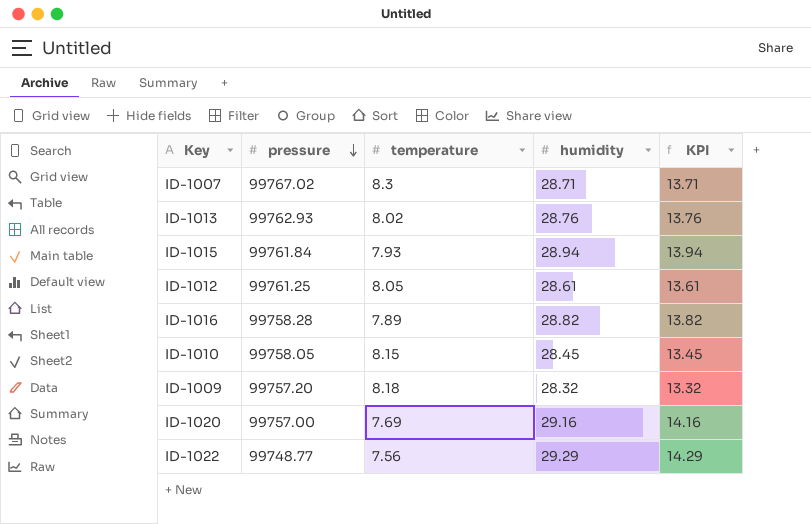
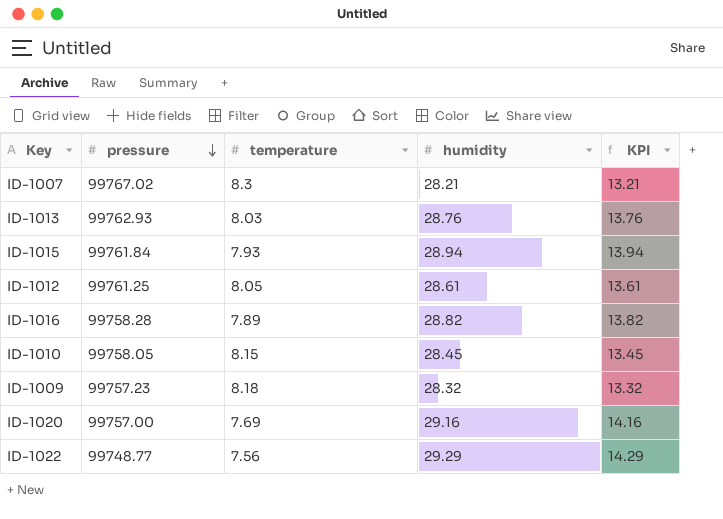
ID-1007 | humidity: 28.71 -> 28.21
ID-1007 | KPI: 13.71 -> 13.21
ID-1013 | temperature: 8.02 -> 8.03
ID-1009 | pressure: 99757.20 -> 99757.23

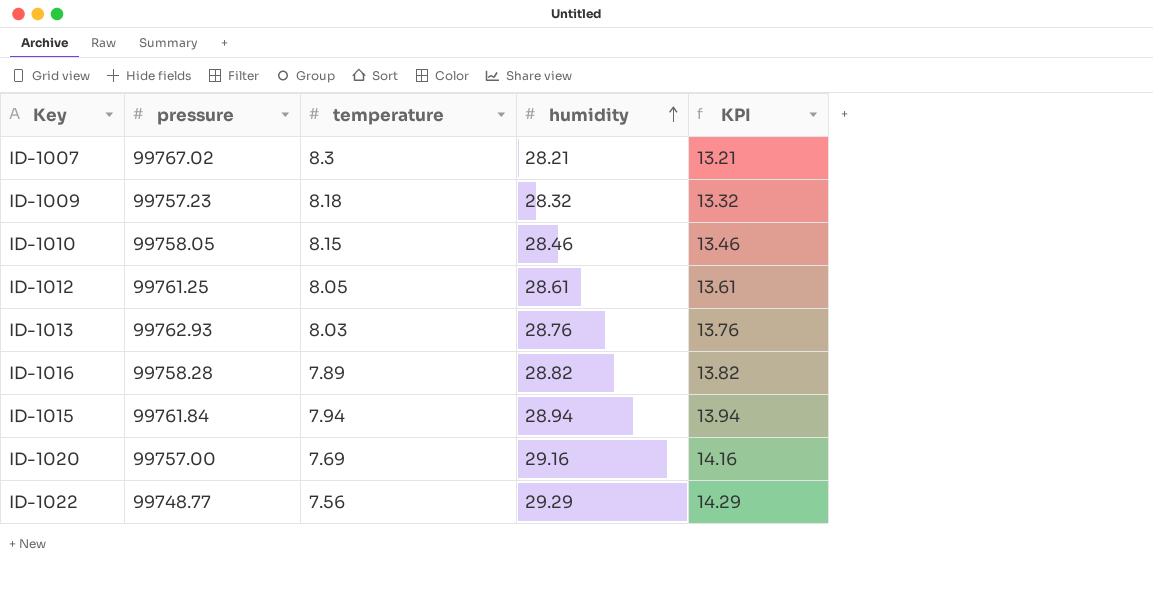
row order: pressure descending -> humidity ascending
ID-1010 | humidity: 28.45 -> 28.46
ID-1010 | KPI: 13.45 -> 13.46
ID-1015 | temperature: 7.93 -> 7.94

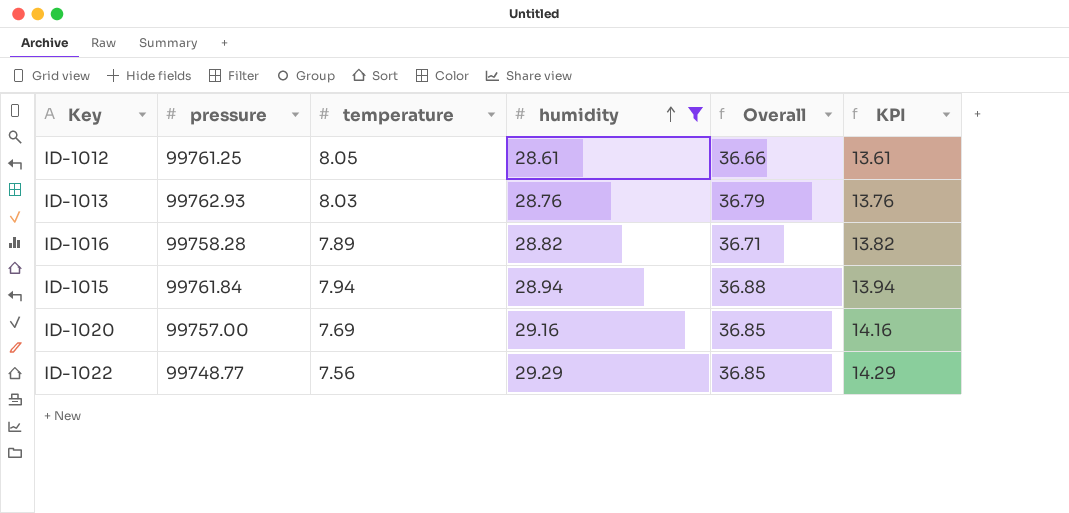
filter: none -> humidity >= 28.61
column Overall | formula: none -> [temperature] + [humidity]

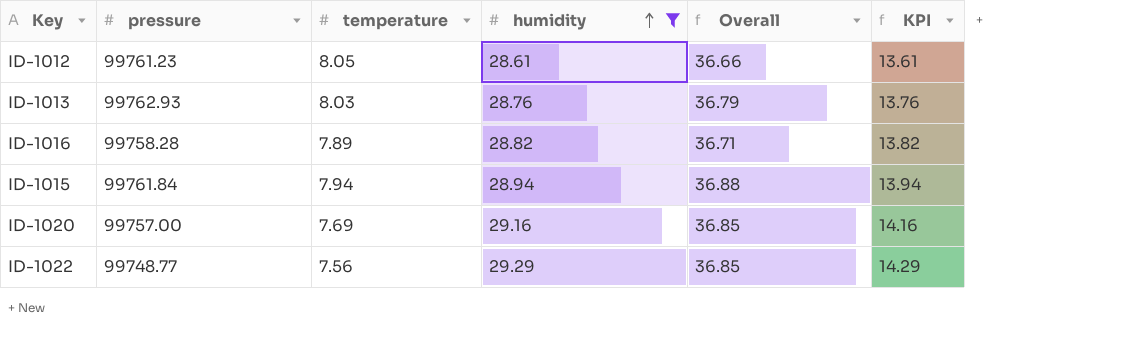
ID-1012 | pressure: 99761.25 -> 99761.23

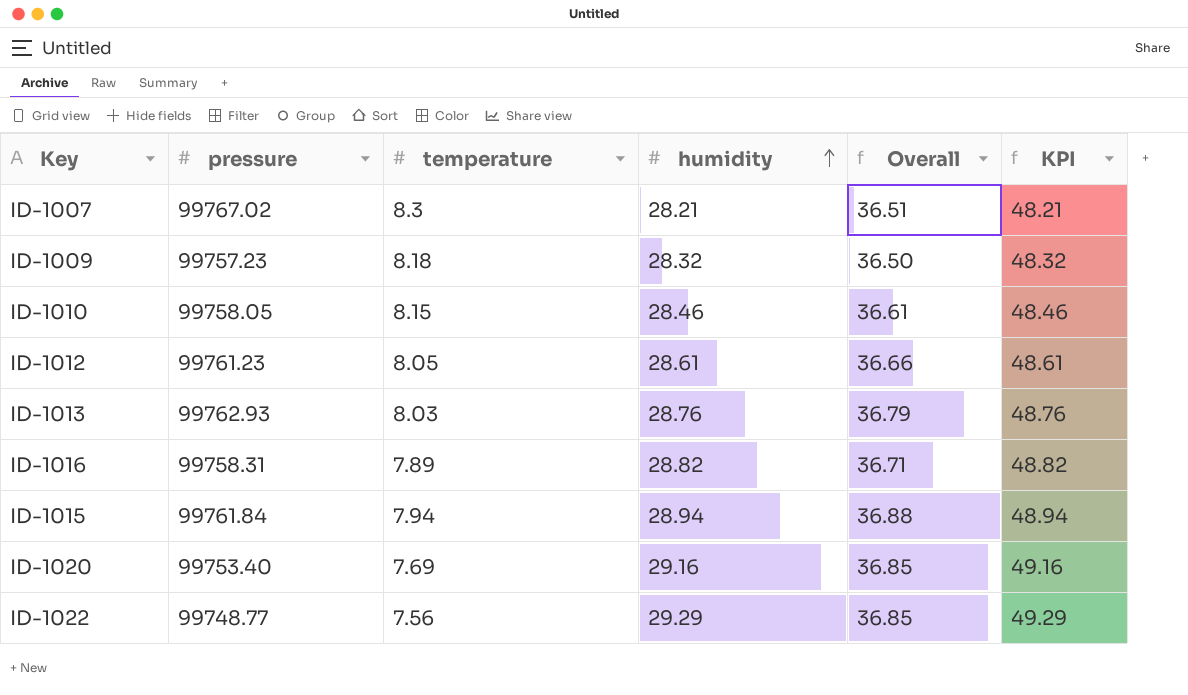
filter: humidity >= 28.61 -> none
column KPI | formula: [humidity] - 15 -> [humidity] + 20
ID-1016 | pressure: 99758.28 -> 99758.31
ID-1020 | pressure: 99757.00 -> 99753.40

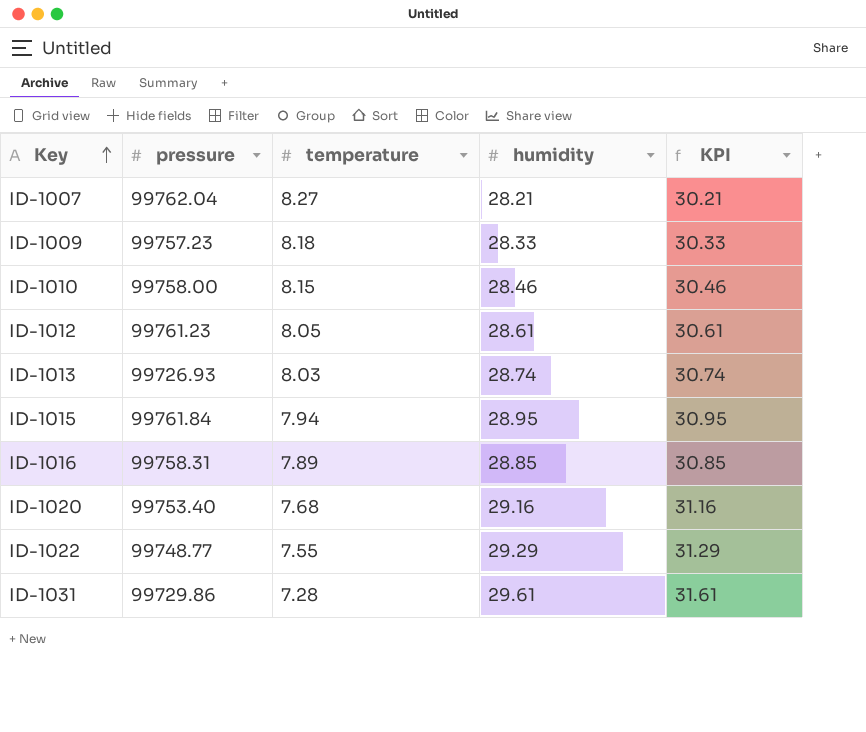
row order: humidity ascending -> Key ascending
column Overall | formula: [temperature] + [humidity] -> none
column KPI | formula: [humidity] + 20 -> [humidity] + 2
ID-1007 | pressure: 99767.02 -> 99762.04
ID-1007 | temperature: 8.3 -> 8.27
ID-1009 | humidity: 28.32 -> 28.33
ID-1010 | pressure: 99758.05 -> 99758.00
ID-1013 | pressure: 99762.93 -> 99726.93
ID-1013 | humidity: 28.76 -> 28.74
ID-1015 | humidity: 28.94 -> 28.95
ID-1016 | humidity: 28.82 -> 28.85
ID-1020 | temperature: 7.69 -> 7.68
ID-1022 | temperature: 7.56 -> 7.55
row ID-1031: none -> 99729.86 | 7.28 | 29.61 | 31.61

